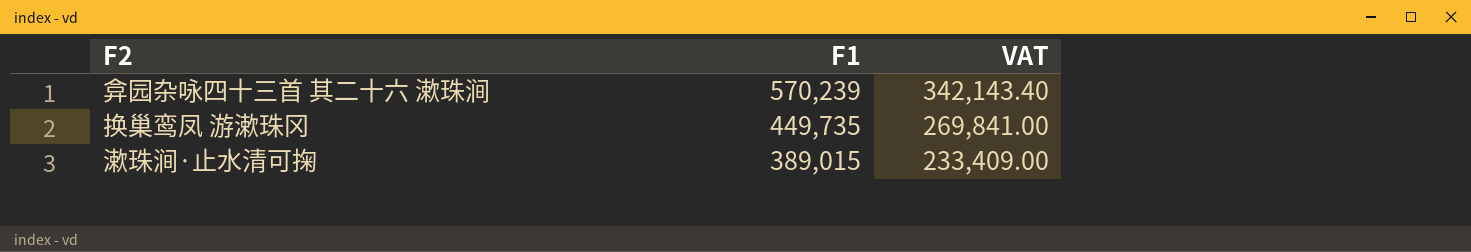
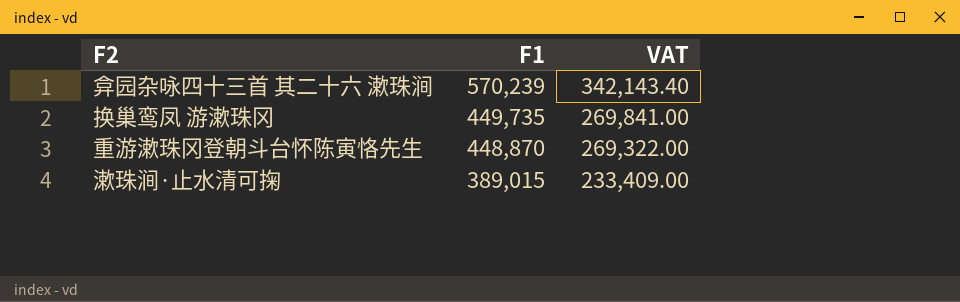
row 重游漱珠冈登朝斗台怀陈寅恪先生: none -> 448,870 | 269,322.00

